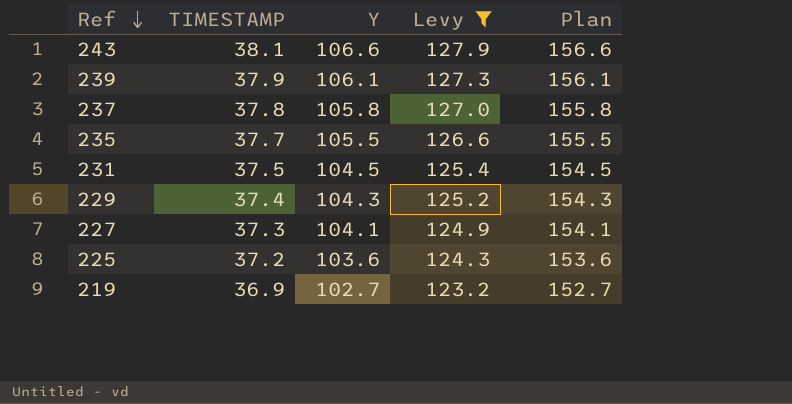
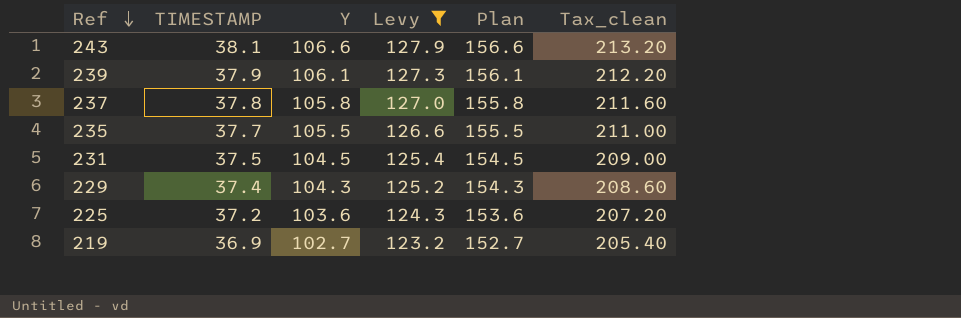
column Tax_clean | formula: none -> [Y] * 2
row 227: 37.3 | 104.1 | 124.9 | 154.1 -> none

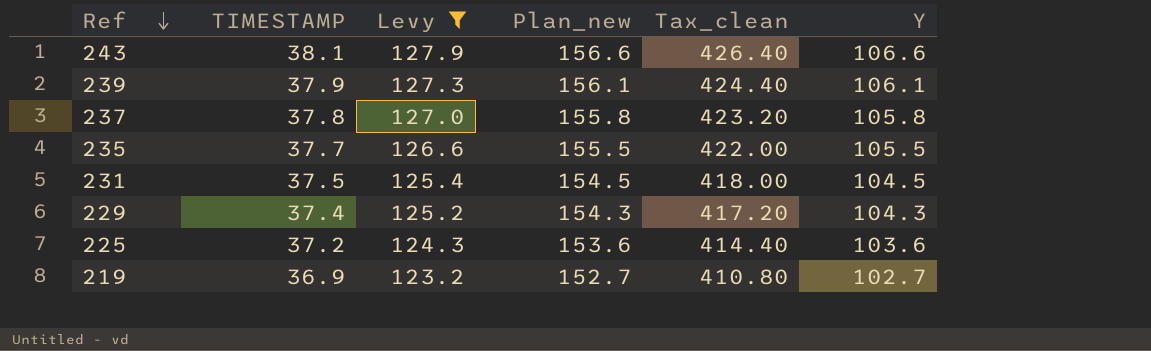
column name: Plan -> Plan_new
column Tax_clean | formula: [Y] * 2 -> [Y] * 4
column Y | position: 3 -> 6

